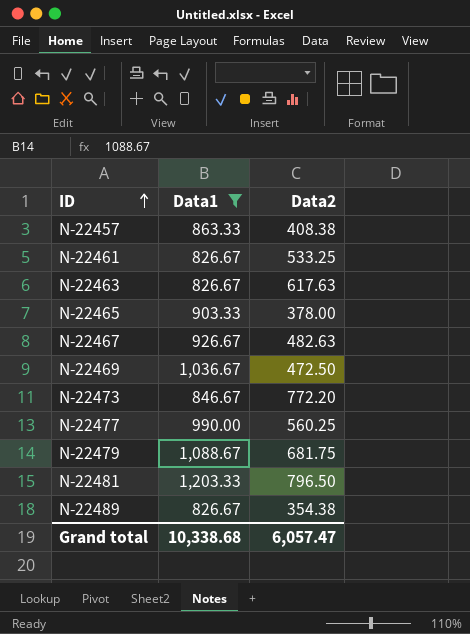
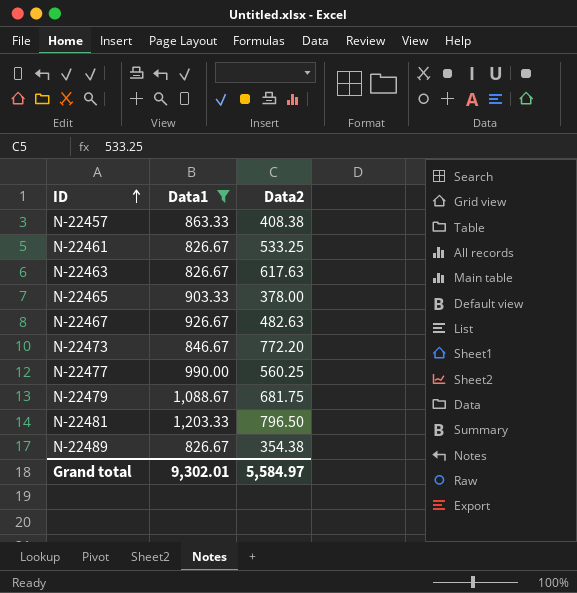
row N-22469: 1,036.67 | 472.50 -> none
Grand total | Data1: 10,338.68 -> 9,302.01
Grand total | Data2: 6,057.47 -> 5,584.97

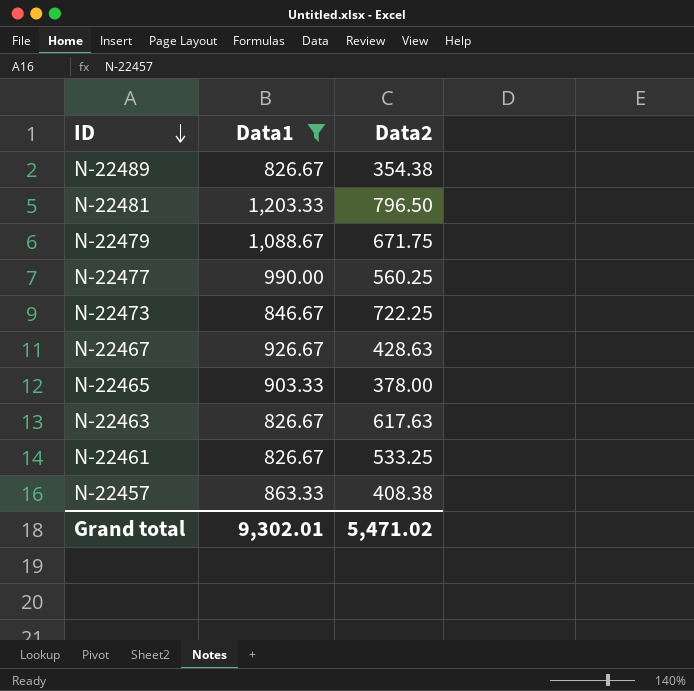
row order: ID ascending -> ID descending
N-22479 | Data2: 681.75 -> 671.75
N-22473 | Data2: 772.20 -> 722.25
N-22467 | Data2: 482.63 -> 428.63
Grand total | Data2: 5,584.97 -> 5,471.02

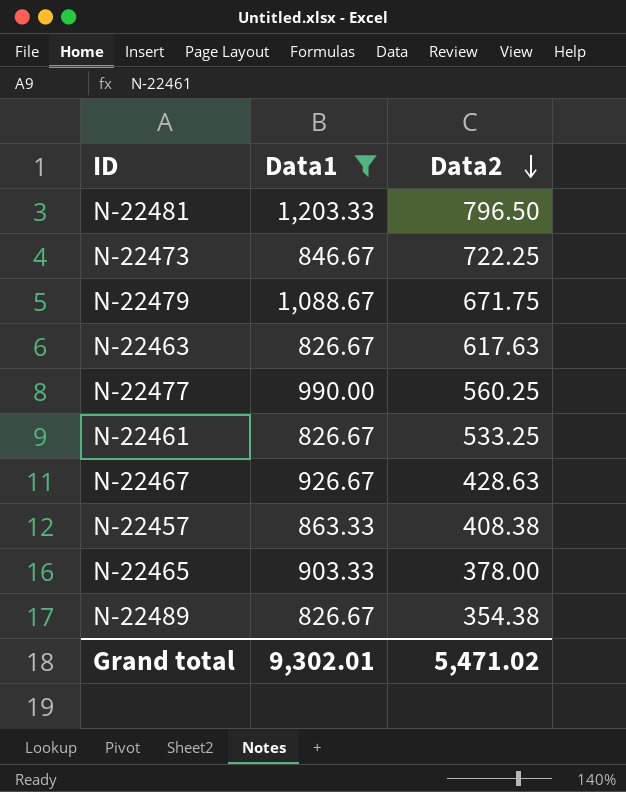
row order: ID descending -> Data2 descending

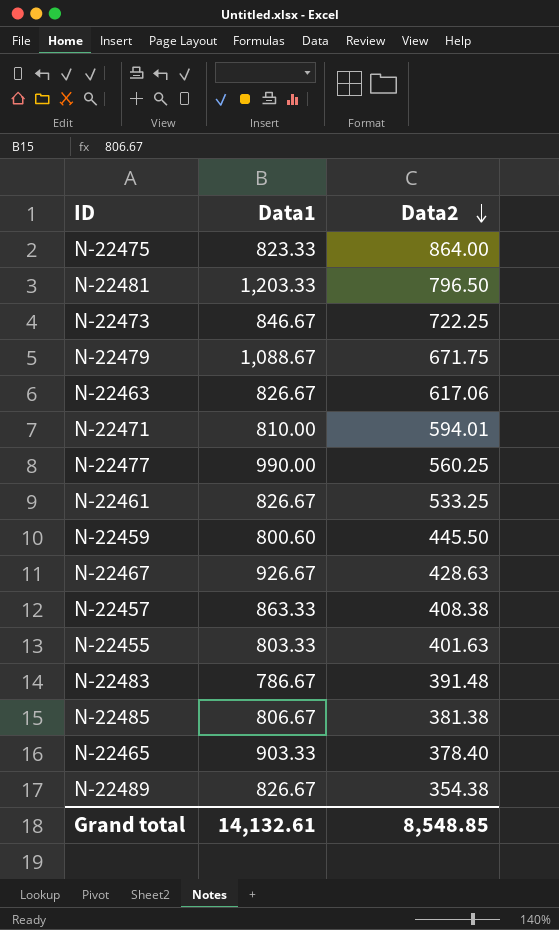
filter: Data1 >= 826.67 -> none
N-22463 | Data2: 617.63 -> 617.06
N-22465 | Data2: 378.00 -> 378.40
Grand total | Data1: 9,302.01 -> 14,132.61
Grand total | Data2: 5,471.02 -> 8,548.85

